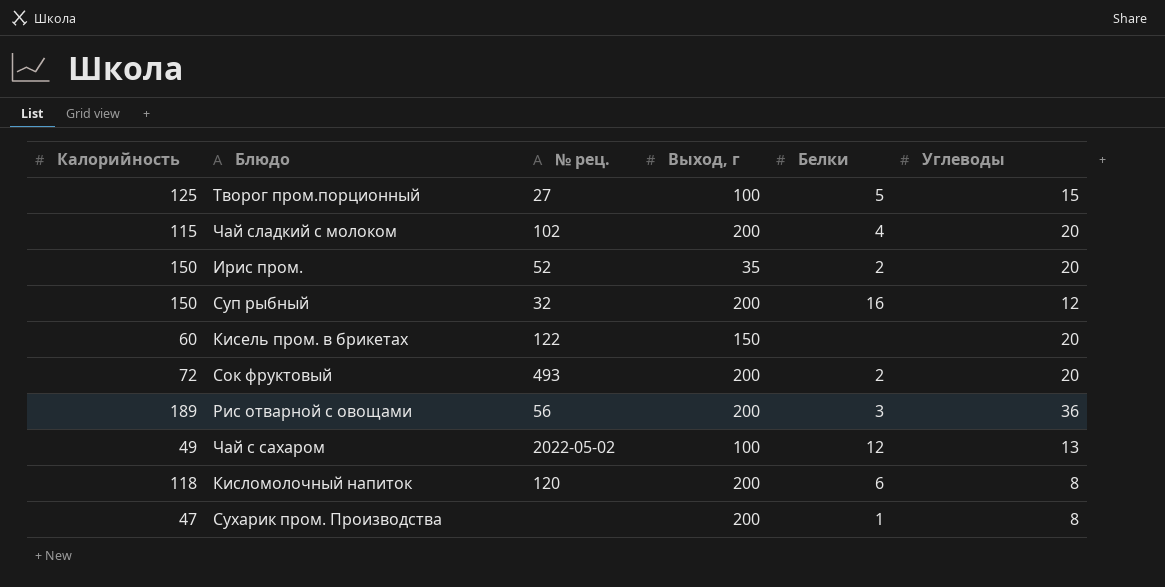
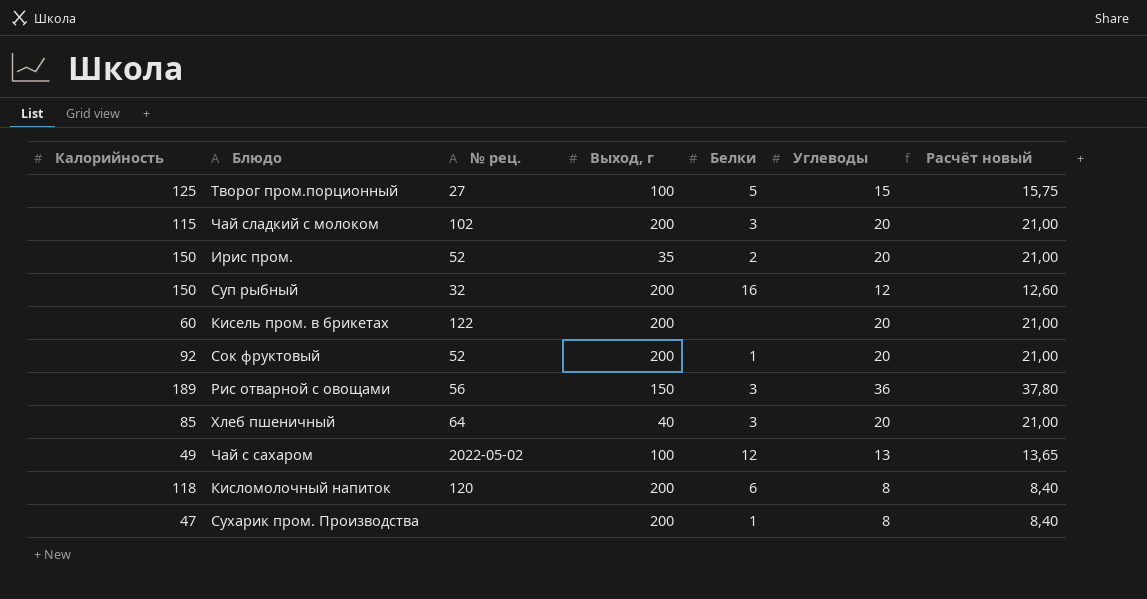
column Расчёт новый | formula: none -> [Углеводы] * 1,05
Чай сладкий с молоком | Белки: 4 -> 3
Кисель пром. в брикетах | Выход, г: 150 -> 200
Сок фруктовый | Калорийность: 72 -> 92
Сок фруктовый | № рец.: 493 -> 52
Сок фруктовый | Белки: 2 -> 1
Рис отварной с овощами | Выход, г: 200 -> 150
row Хлеб пшеничный: none -> 85 | 64 | 40 | 3 | 20 | 21,00

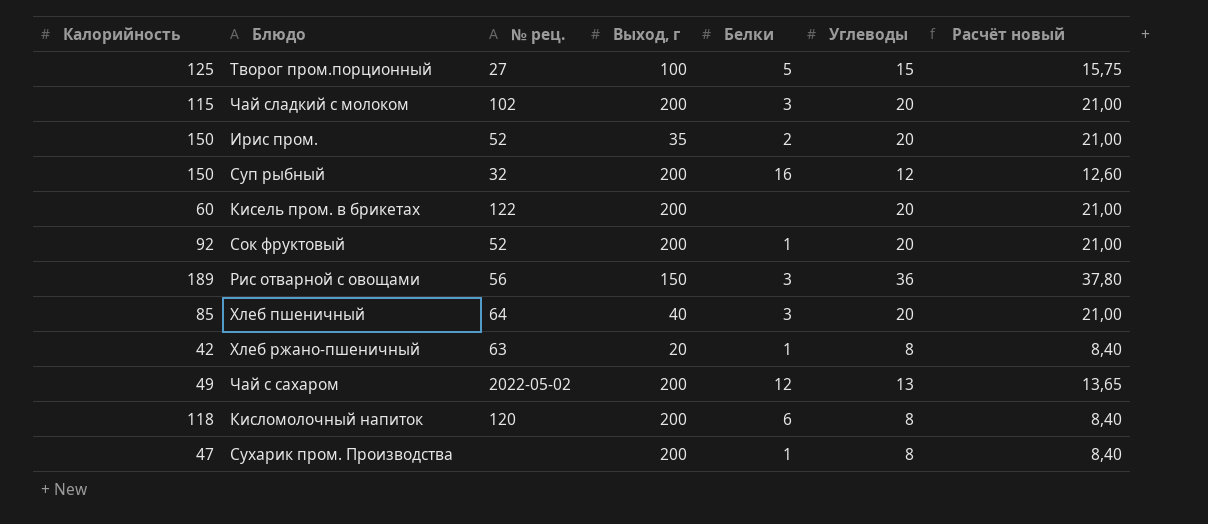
row Хлеб ржано-пшеничный: none -> 42 | 63 | 20 | 1 | 8 | 8,40
Чай с сахаром | Выход, г: 100 -> 200

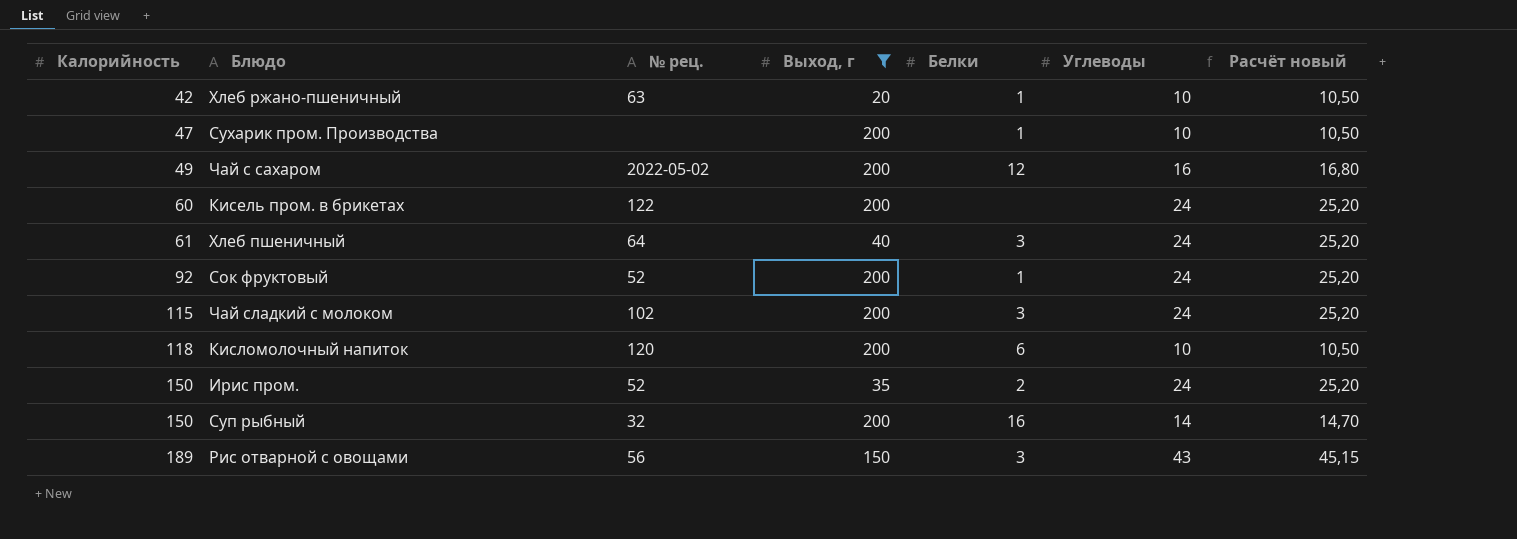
filter: none -> Выход, г != 100
row order: none -> Калорийность ascending
Хлеб ржано-пшеничный | Углеводы: 8 -> 10
Хлеб ржано-пшеничный | Расчёт новый: 8,40 -> 10,50
Сухарик пром. Производства | Углеводы: 8 -> 10
Сухарик пром. Производства | Расчёт новый: 8,40 -> 10,50
Чай с сахаром | Углеводы: 13 -> 16
Чай с сахаром | Расчёт новый: 13,65 -> 16,80
Кисель пром. в брикетах | Углеводы: 20 -> 24
Кисель пром. в брикетах | Расчёт новый: 21,00 -> 25,20
Хлеб пшеничный | Калорийность: 85 -> 61
Хлеб пшеничный | Углеводы: 20 -> 24
Хлеб пшеничный | Расчёт новый: 21,00 -> 25,20
Сок фруктовый | Углеводы: 20 -> 24
Сок фруктовый | Расчёт новый: 21,00 -> 25,20
Чай сладкий с молоком | Углеводы: 20 -> 24
Чай сладкий с молоком | Расчёт новый: 21,00 -> 25,20
Кисломолочный напиток | Углеводы: 8 -> 10
Кисломолочный напиток | Расчёт новый: 8,40 -> 10,50
Ирис пром. | Углеводы: 20 -> 24
Ирис пром. | Расчёт новый: 21,00 -> 25,20
Суп рыбный | Углеводы: 12 -> 14
Суп рыбный | Расчёт новый: 12,60 -> 14,70
Рис отварной с овощами | Углеводы: 36 -> 43
Рис отварной с овощами | Расчёт новый: 37,80 -> 45,15

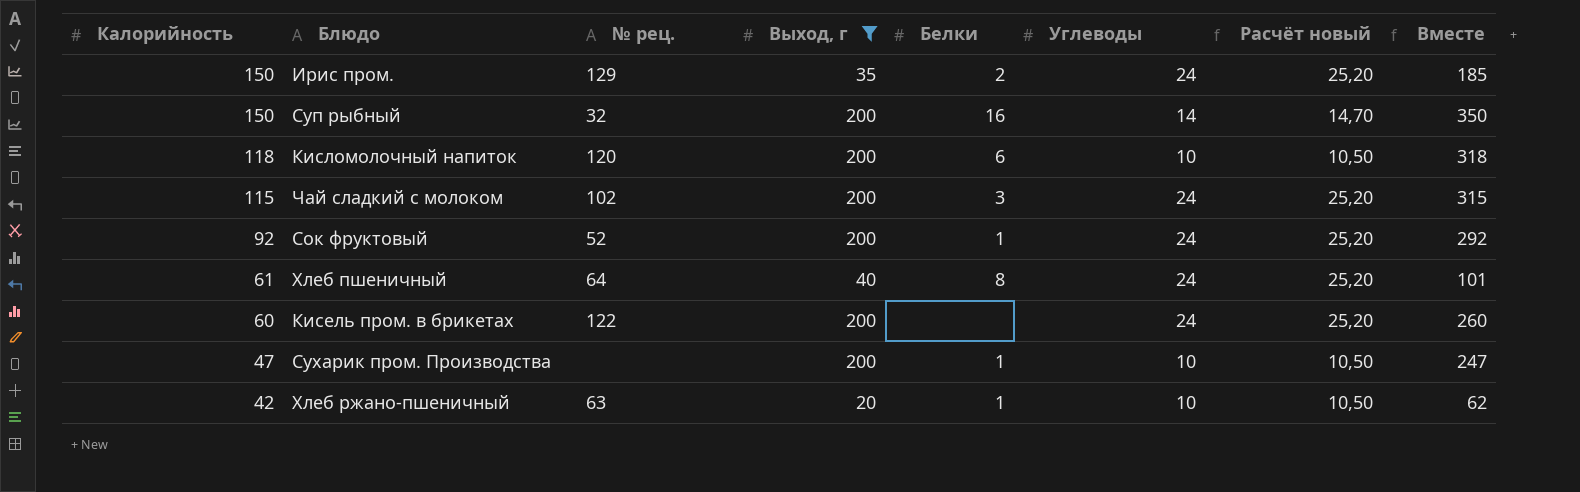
row order: Калорийность ascending -> Калорийность descending
column Вместе | formula: none -> [Калорийность] + [Выход, г]
row Чай с сахаром: 49 | 2022-05-02 | 200 | 12 | 16 | 16,80 -> none
row Рис отварной с овощами: 189 | 56 | 150 | 3 | 43 | 45,15 -> none
Ирис пром. | № рец.: 52 -> 129
Хлеб пшеничный | Белки: 3 -> 8

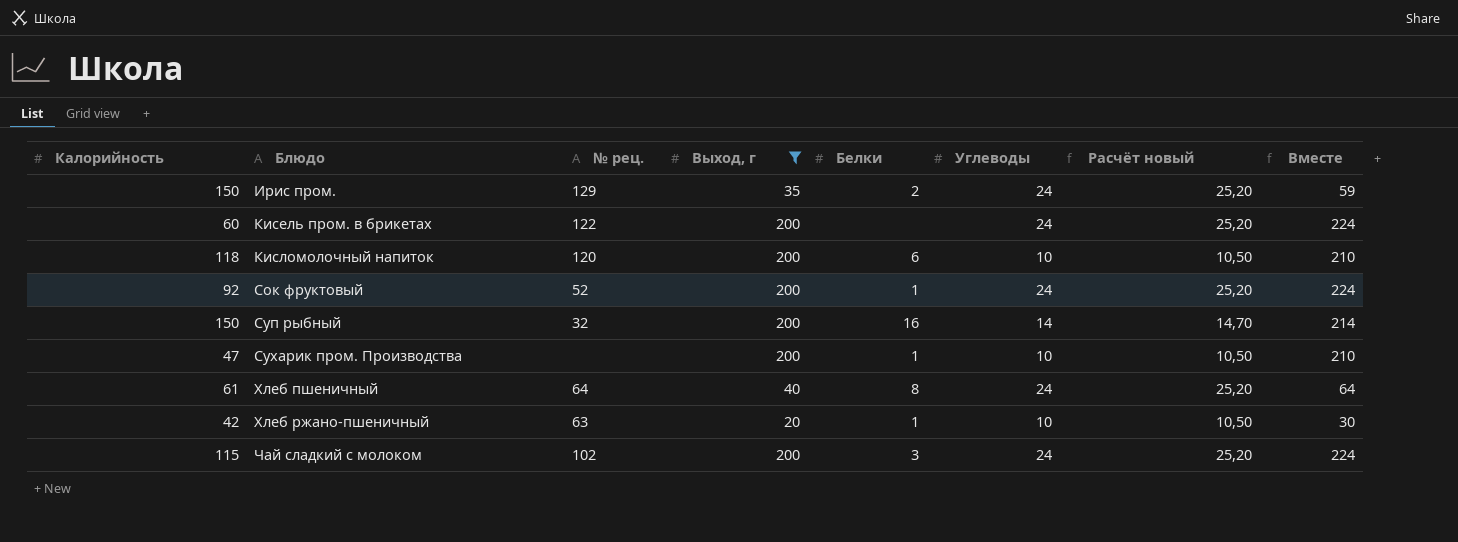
row order: Калорийность descending -> Блюдо ascending
column Вместе | formula: [Калорийность] + [Выход, г] -> [Выход, г] + [Углеводы]

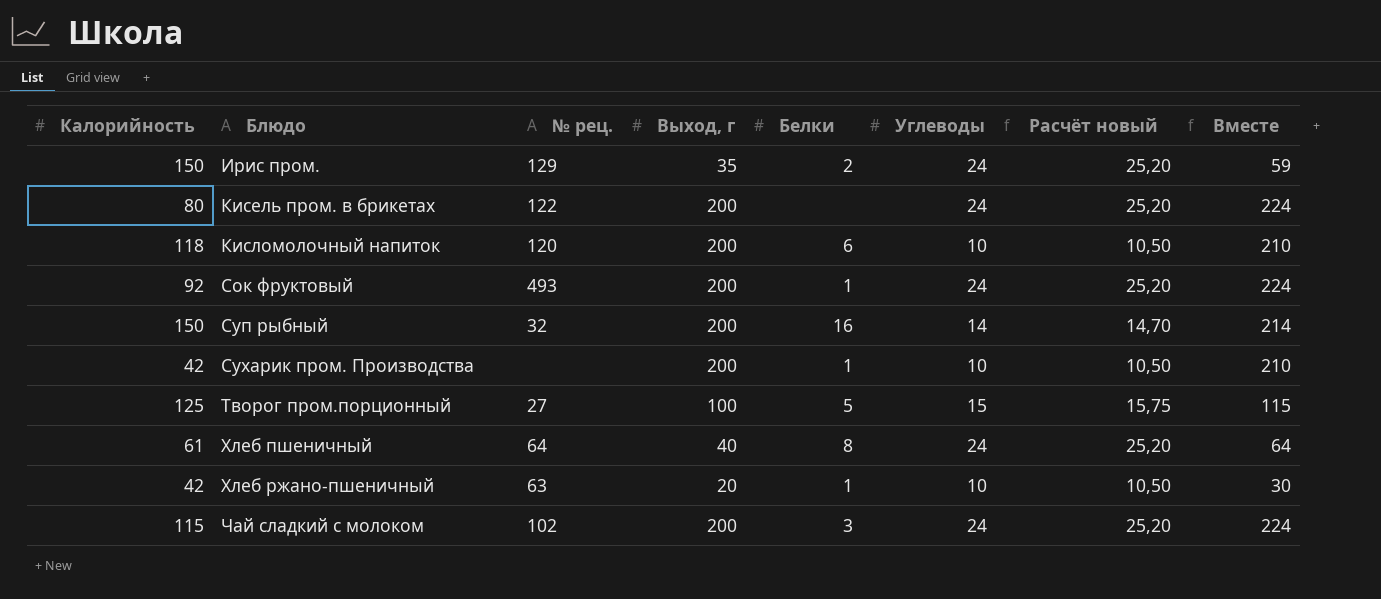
filter: Выход, г != 100 -> none
Кисель пром. в брикетах | Калорийность: 60 -> 80
Сок фруктовый | № рец.: 52 -> 493
Сухарик пром. Производства | Калорийность: 47 -> 42

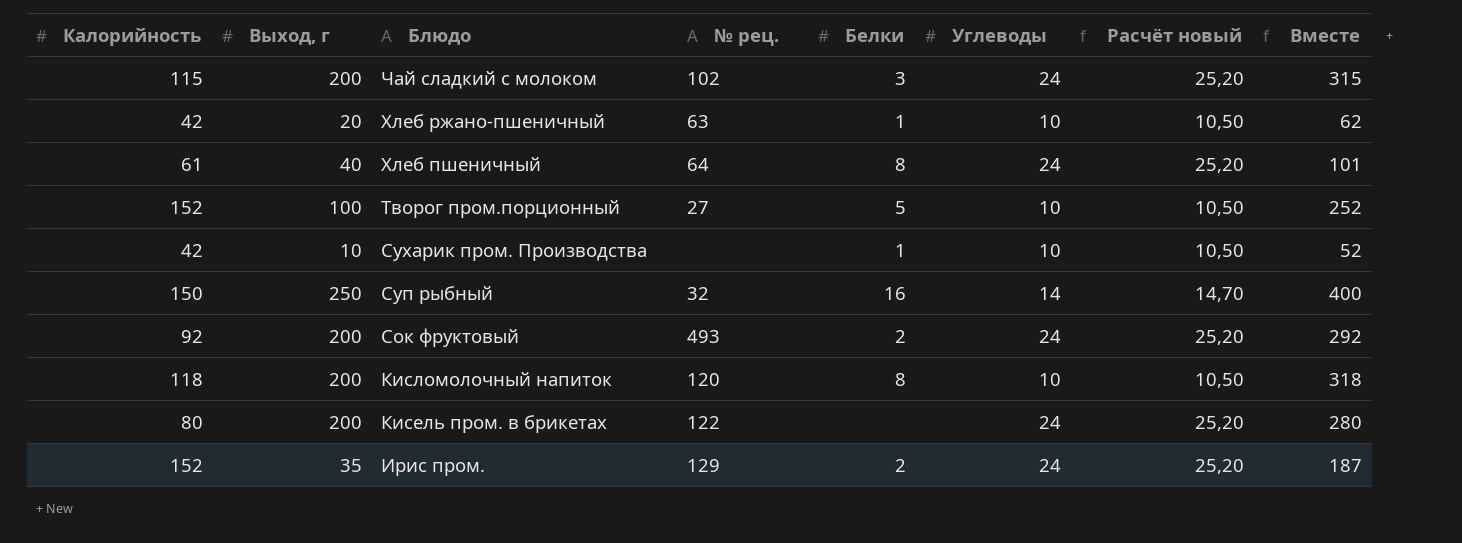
row order: Блюдо ascending -> Блюдо descending
column Выход, г | position: 4 -> 2
column Вместе | formula: [Выход, г] + [Углеводы] -> [Калорийность] + [Выход, г]
Творог пром.порционный | Калорийность: 125 -> 152
Творог пром.порционный | Углеводы: 15 -> 10
Творог пром.порционный | Расчёт новый: 15,75 -> 10,50
Сухарик пром. Производства | Выход, г: 200 -> 10
Суп рыбный | Выход, г: 200 -> 250
Сок фруктовый | Белки: 1 -> 2
Кисломолочный напиток | Белки: 6 -> 8
Ирис пром. | Калорийность: 150 -> 152

